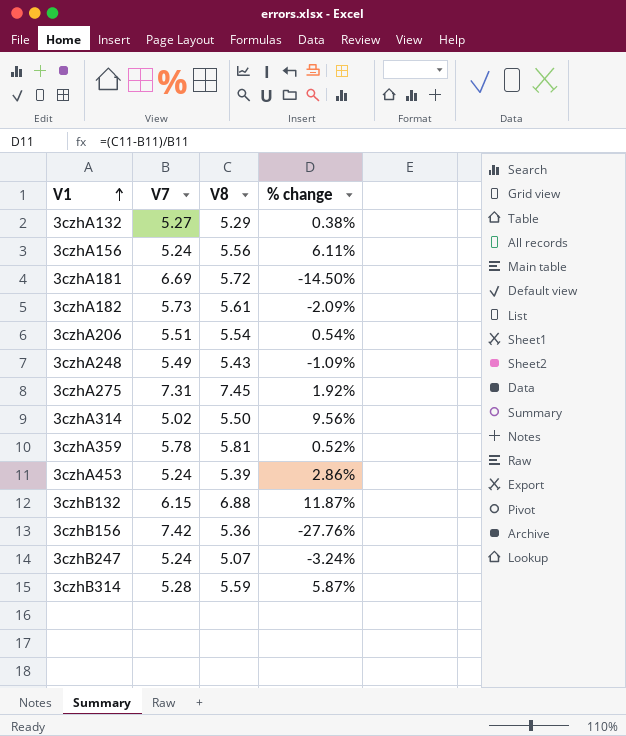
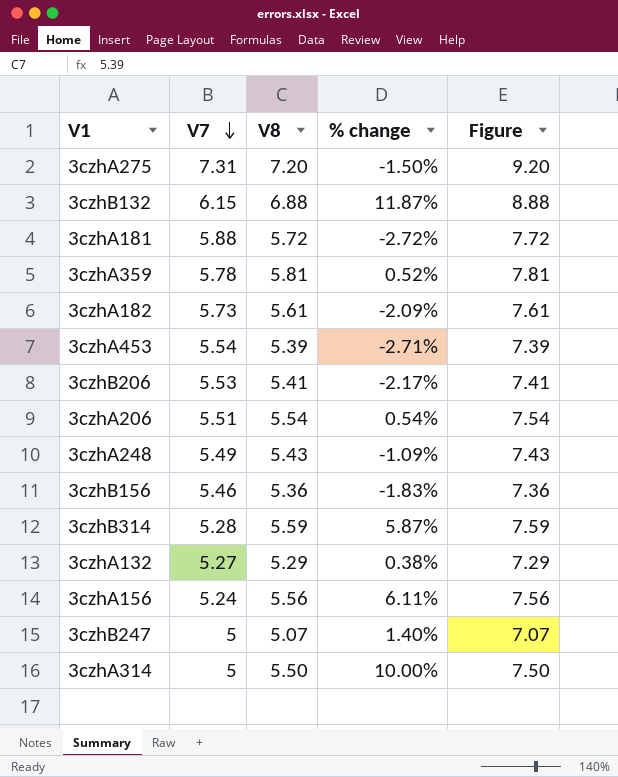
row order: V1 ascending -> V7 descending
column Figure | formula: none -> [V8] + 2
3czhA275 | V8: 7.45 -> 7.20
3czhA275 | % change: 1.92% -> -1.50%
3czhA181 | V7: 6.69 -> 5.88
3czhA181 | % change: -14.50% -> -2.72%
3czhA453 | V7: 5.24 -> 5.54
3czhA453 | % change: 2.86% -> -2.71%
row 3czhB206: none -> 5.53 | 5.41 | -2.17% | 7.41
3czhB156 | V7: 7.42 -> 5.46
3czhB156 | % change: -27.76% -> -1.83%
3czhB247 | V7: 5.24 -> 5
3czhB247 | % change: -3.24% -> 1.40%
3czhA314 | V7: 5.02 -> 5
3czhA314 | % change: 9.56% -> 10.00%

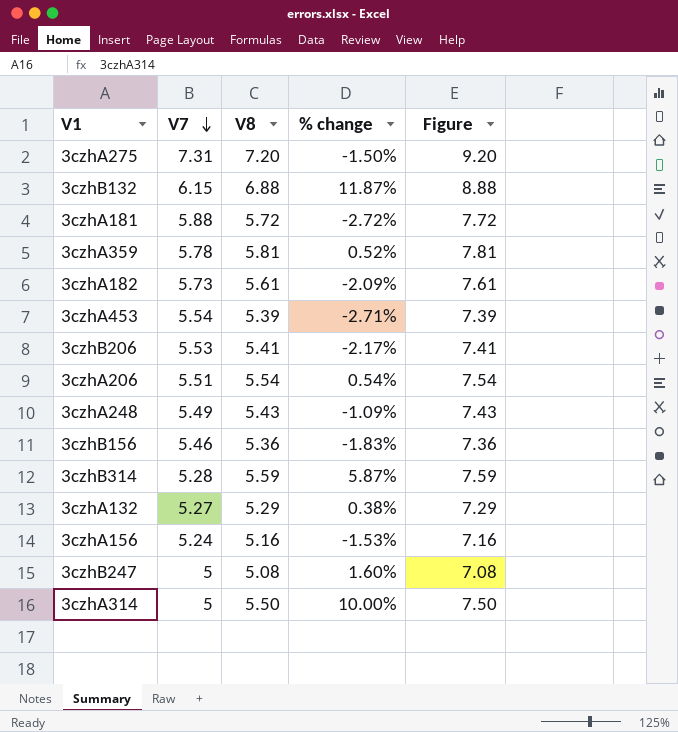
3czhA156 | V8: 5.56 -> 5.16
3czhA156 | % change: 6.11% -> -1.53%
3czhA156 | Figure: 7.56 -> 7.16
3czhB247 | V8: 5.07 -> 5.08
3czhB247 | % change: 1.40% -> 1.60%
3czhB247 | Figure: 7.07 -> 7.08

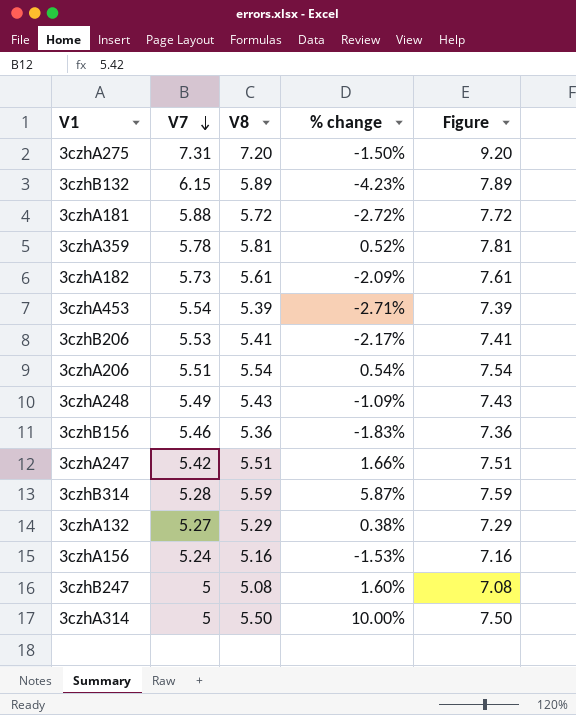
3czhB132 | V8: 6.88 -> 5.89
3czhB132 | % change: 11.87% -> -4.23%
3czhB132 | Figure: 8.88 -> 7.89
row 3czhA247: none -> 5.42 | 5.51 | 1.66% | 7.51

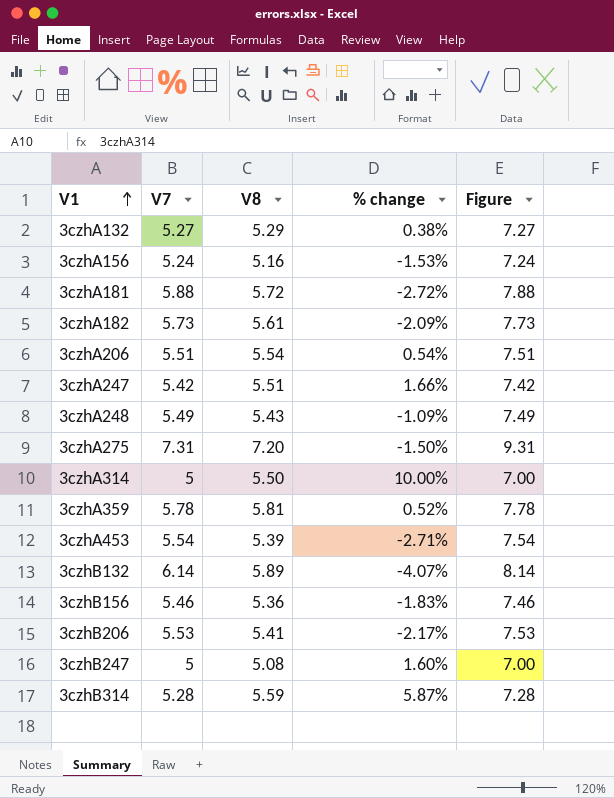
row order: V7 descending -> V1 ascending
column Figure | formula: [V8] + 2 -> [V7] + 2
3czhB132 | V7: 6.15 -> 6.14
3czhB132 | % change: -4.23% -> -4.07%

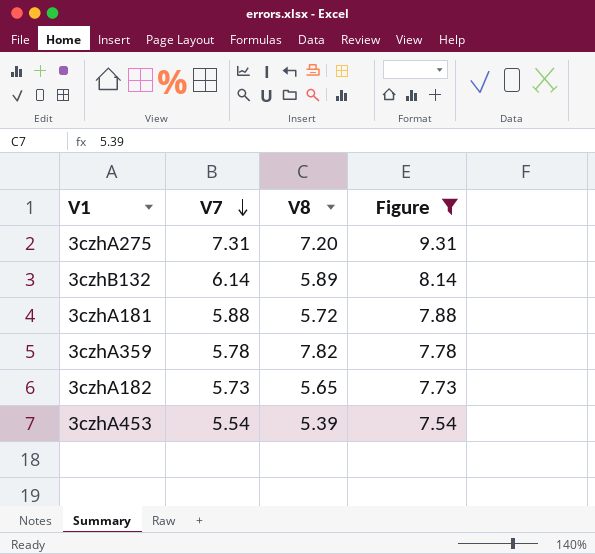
filter: none -> Figure >= 7.54
row order: V1 ascending -> V7 descending
column % change | formula: ([V8] - [V7]) / [V7] -> none
3czhA359 | V8: 5.81 -> 7.82
3czhA182 | V8: 5.61 -> 5.65

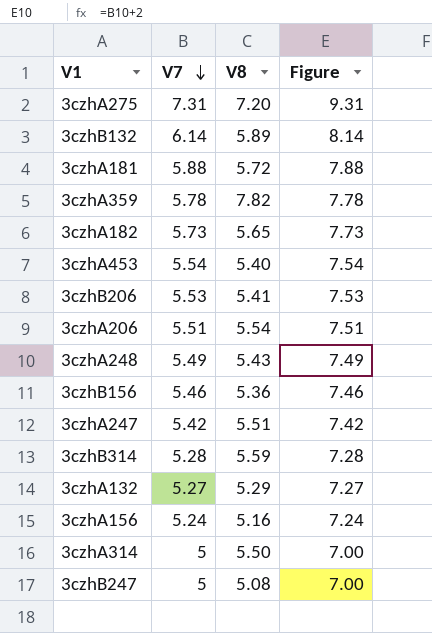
filter: Figure >= 7.54 -> none
3czhA453 | V8: 5.39 -> 5.40

